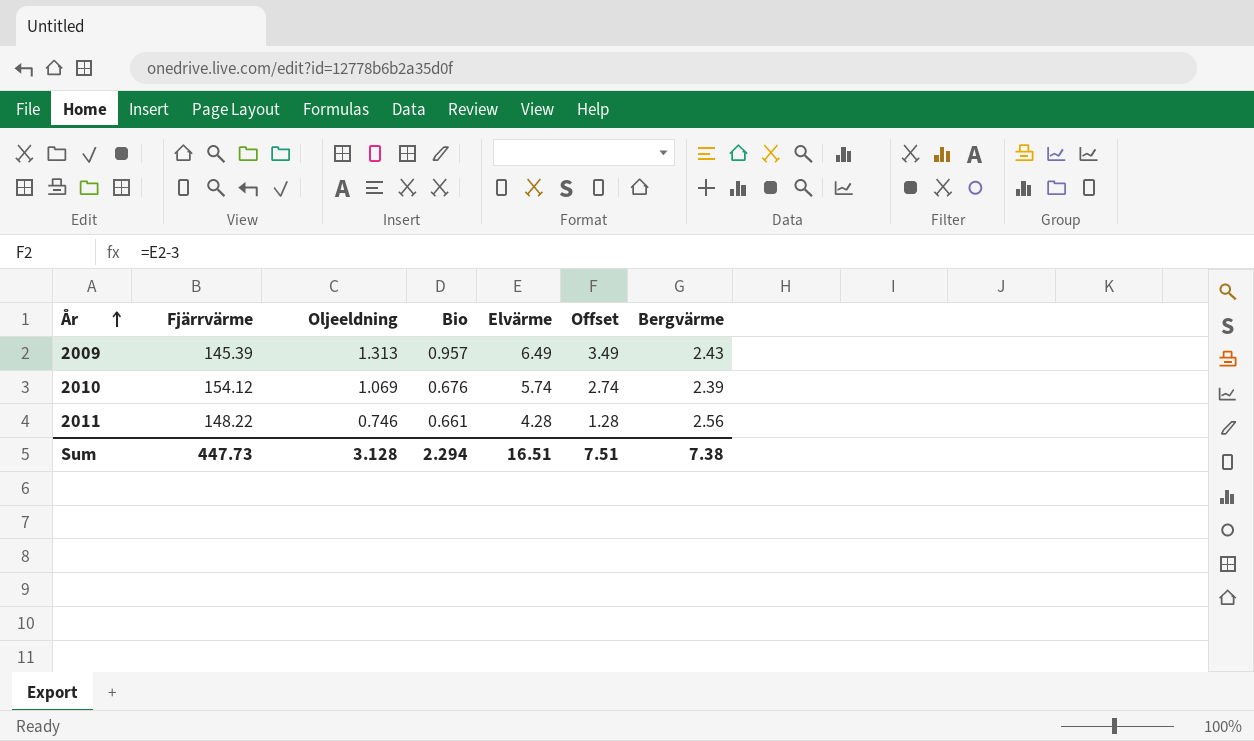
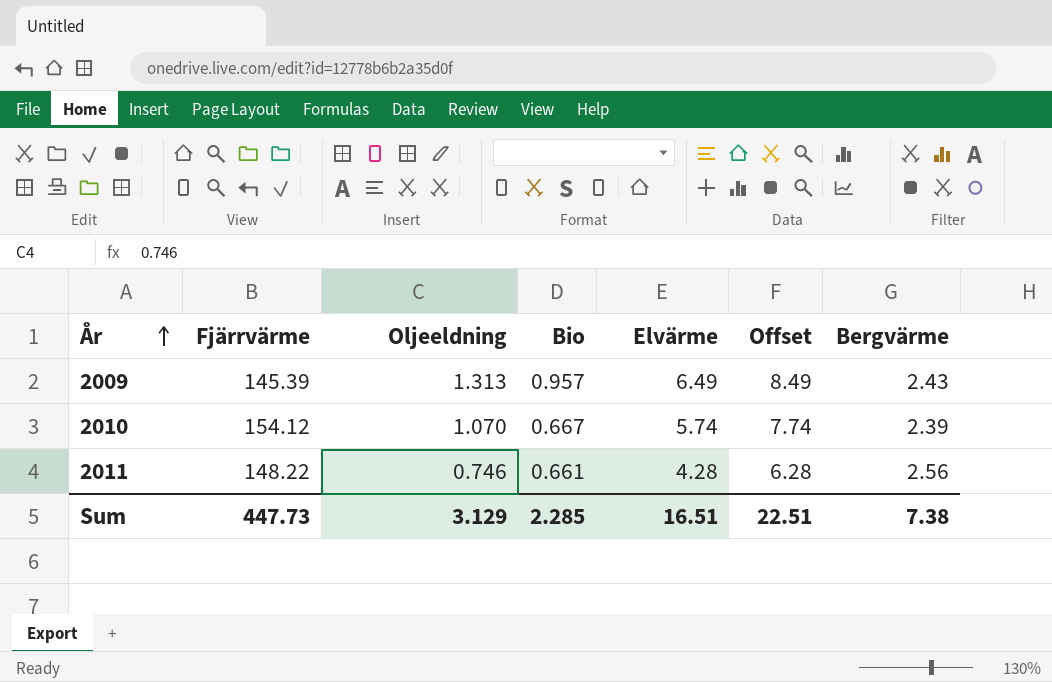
column Offset | formula: [Elvärme] - 3 -> [Elvärme] + 2
2010 | Oljeeldning: 1.069 -> 1.070
2010 | Bio: 0.676 -> 0.667
Sum | Oljeeldning: 3.128 -> 3.129
Sum | Bio: 2.294 -> 2.285
Sum | Offset: 7.51 -> 22.51

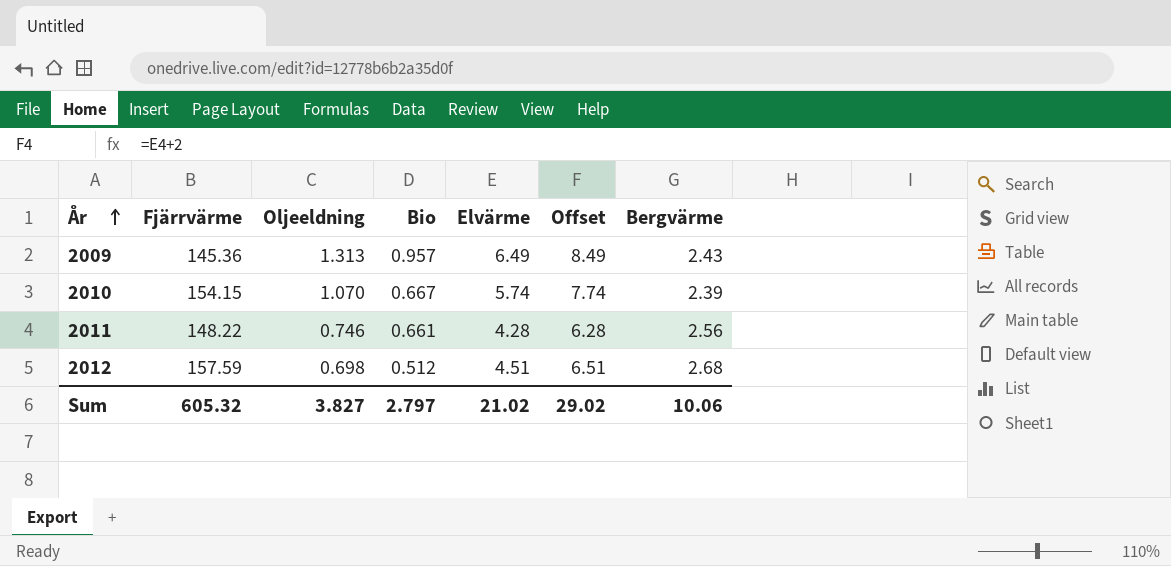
2009 | Fjärrvärme: 145.39 -> 145.36
2010 | Fjärrvärme: 154.12 -> 154.15
row 2012: none -> 157.59 | 0.698 | 0.512 | 4.51 | 6.51 | 2.68
Sum | Fjärrvärme: 447.73 -> 605.32
Sum | Oljeeldning: 3.129 -> 3.827
Sum | Bio: 2.285 -> 2.797
Sum | Elvärme: 16.51 -> 21.02
Sum | Offset: 22.51 -> 29.02
Sum | Bergvärme: 7.38 -> 10.06

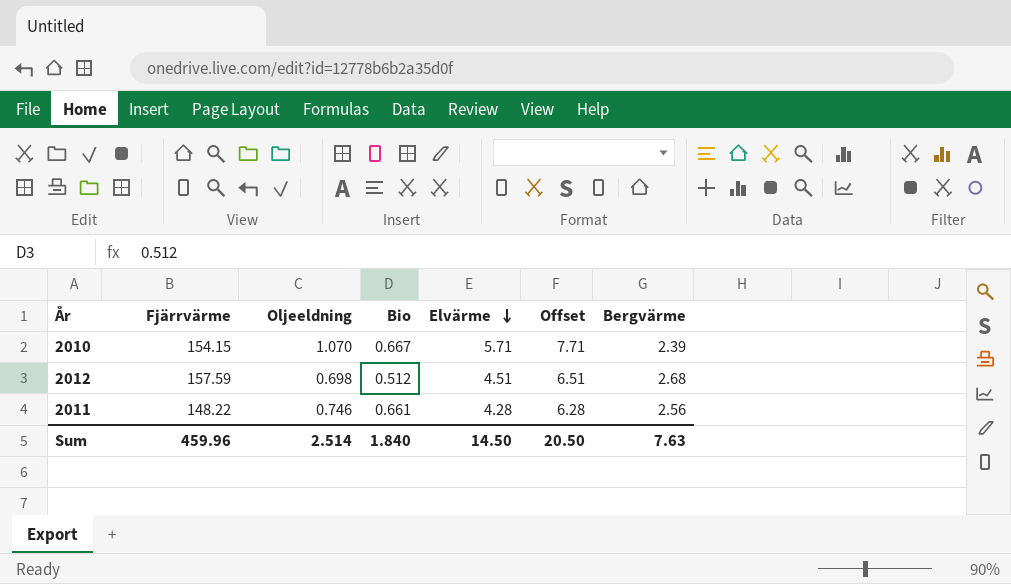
row order: År ascending -> Elvärme descending
row 2009: 145.36 | 1.313 | 0.957 | 6.49 | 8.49 | 2.43 -> none
2010 | Elvärme: 5.74 -> 5.71
2010 | Offset: 7.74 -> 7.71
Sum | Fjärrvärme: 605.32 -> 459.96
Sum | Oljeeldning: 3.827 -> 2.514
Sum | Bio: 2.797 -> 1.840
Sum | Elvärme: 21.02 -> 14.50
Sum | Offset: 29.02 -> 20.50
Sum | Bergvärme: 10.06 -> 7.63

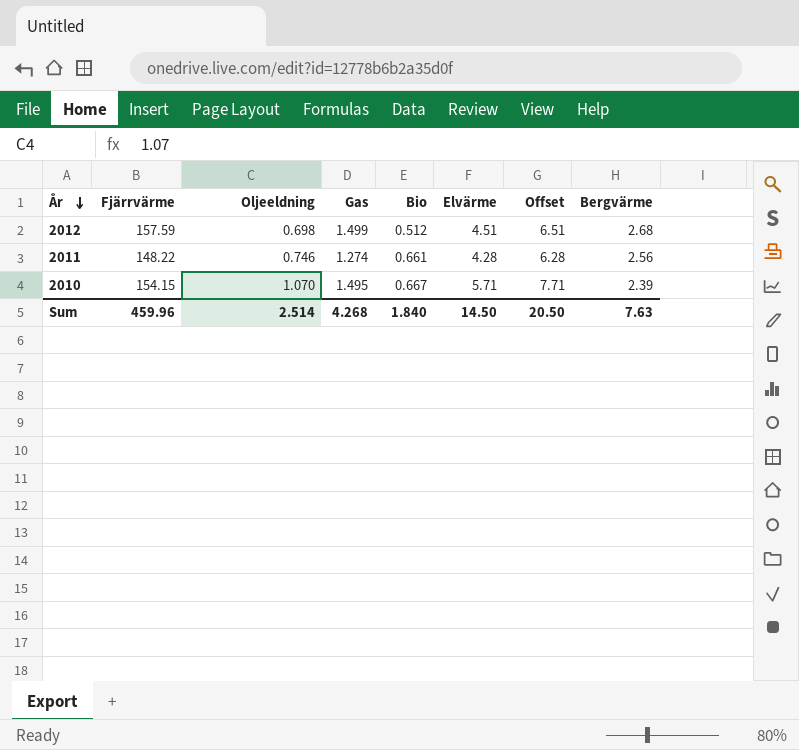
row order: Elvärme descending -> År descending
column Gas | position: none -> 4

